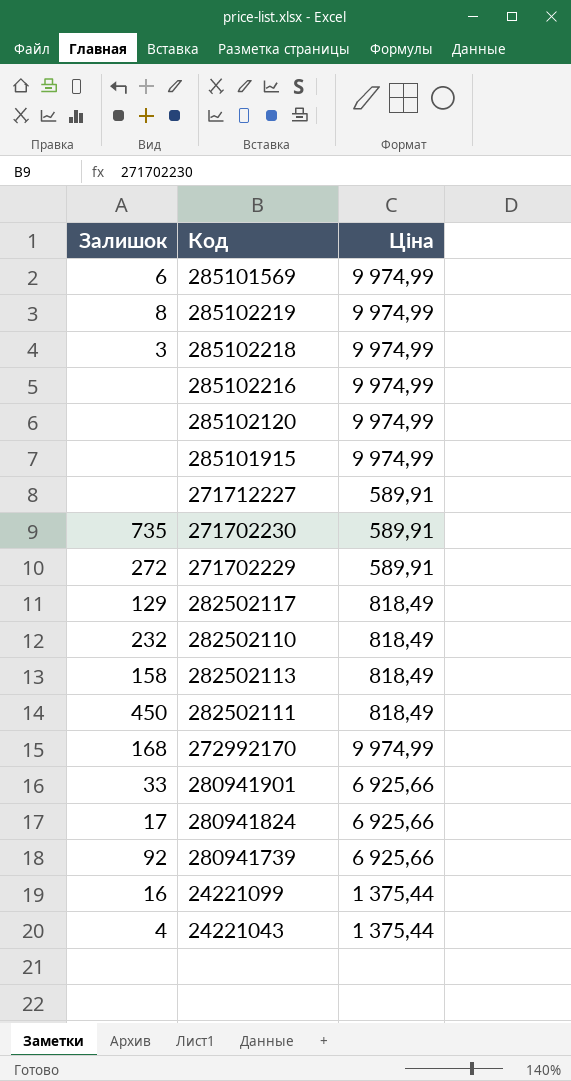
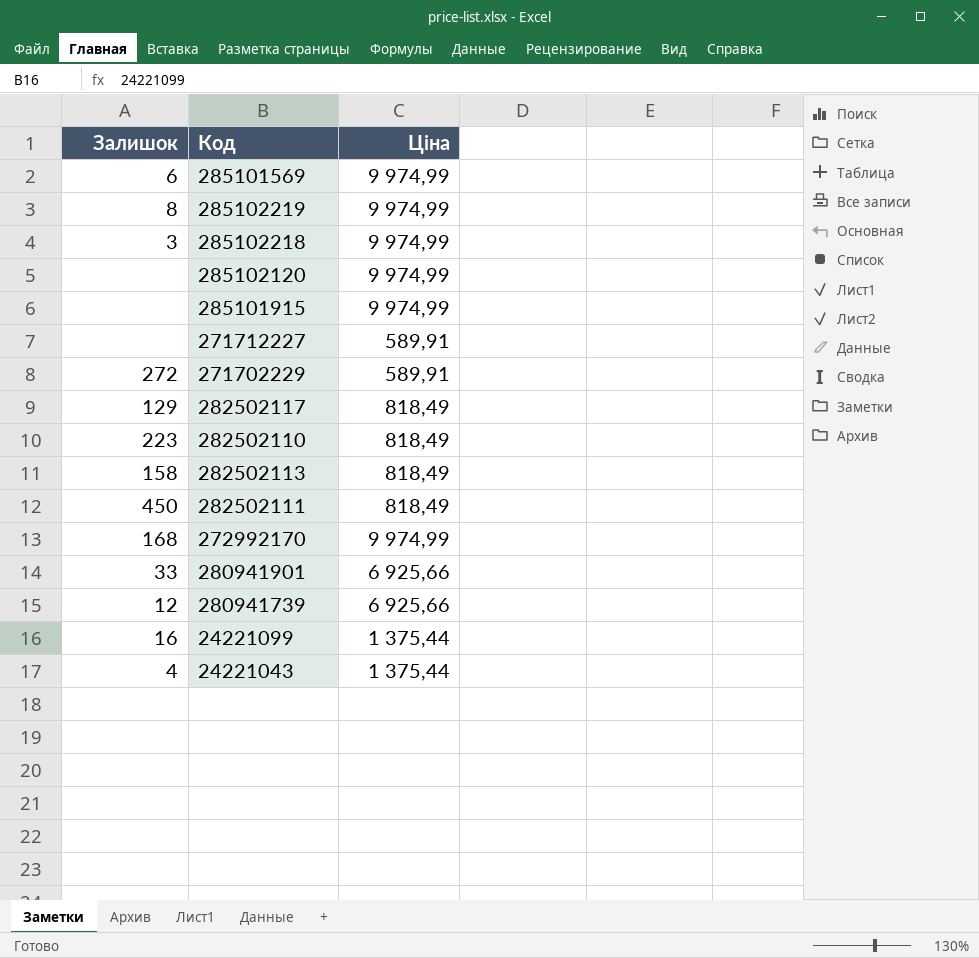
row 285102216: none | 9 974,99 -> none
row 271702230: 735 | 589,91 -> none
row 280941824: 17 | 6 925,66 -> none
282502110 | Залишок: 232 -> 223
280941739 | Залишок: 92 -> 12

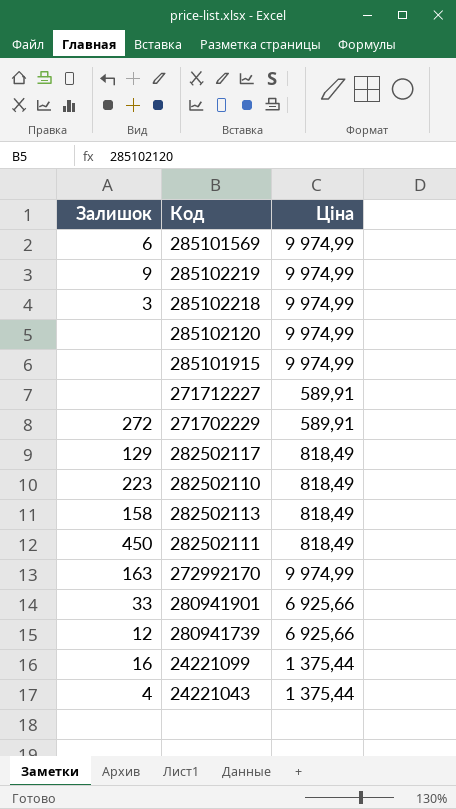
285102219 | Залишок: 8 -> 9
272992170 | Залишок: 168 -> 163

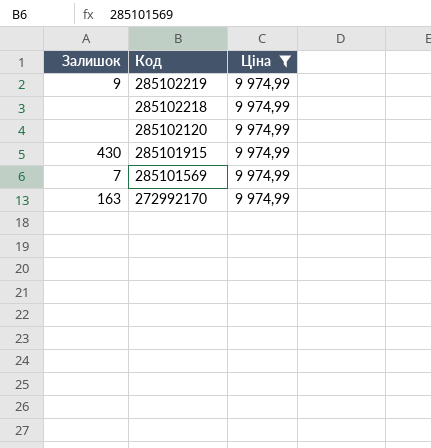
filter: none -> Ціна = 9 974,99
row order: none -> Код descending
285102218 | Залишок: 3 -> none
285101915 | Залишок: none -> 430
285101569 | Залишок: 6 -> 7

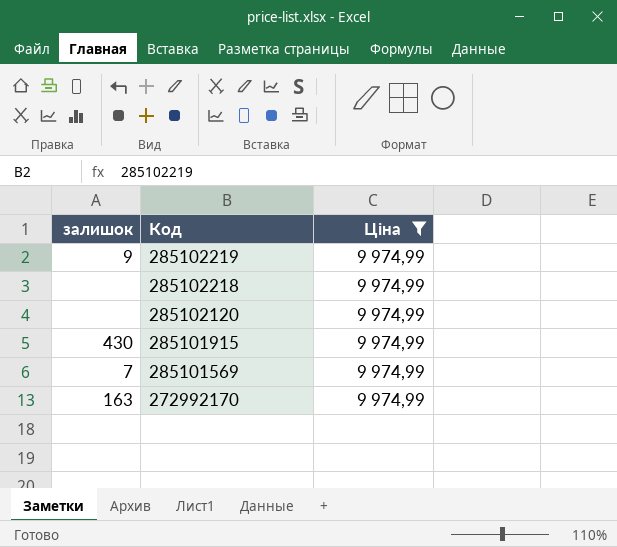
column name: Залишок -> залишок

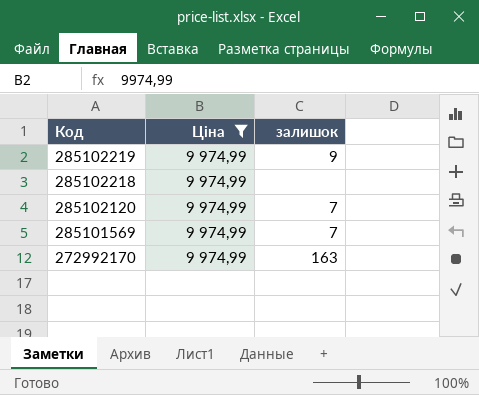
column залишок | position: 1 -> 3
row 285101915: 430 | 9 974,99 -> none
285102120 | залишок: none -> 7

